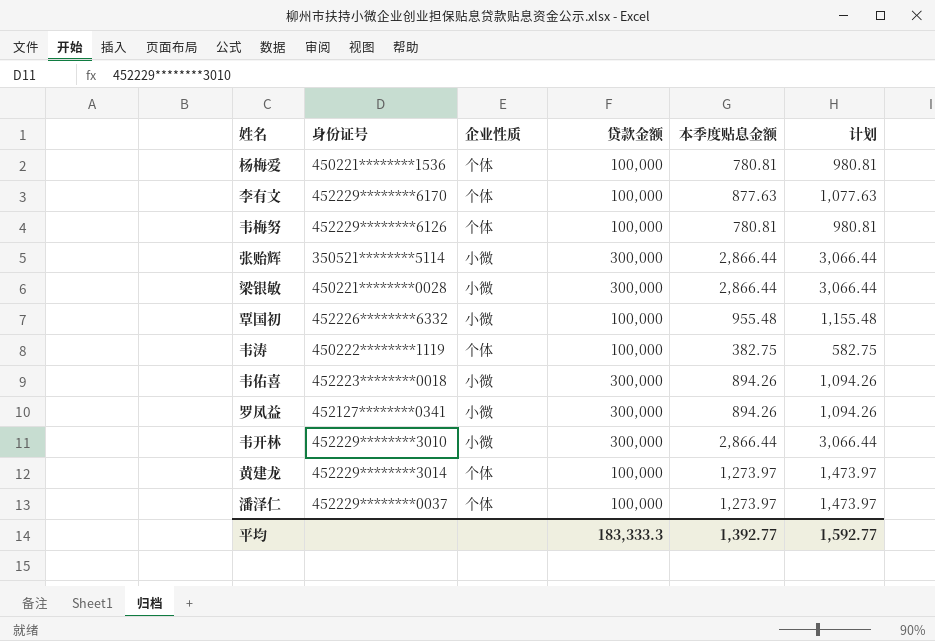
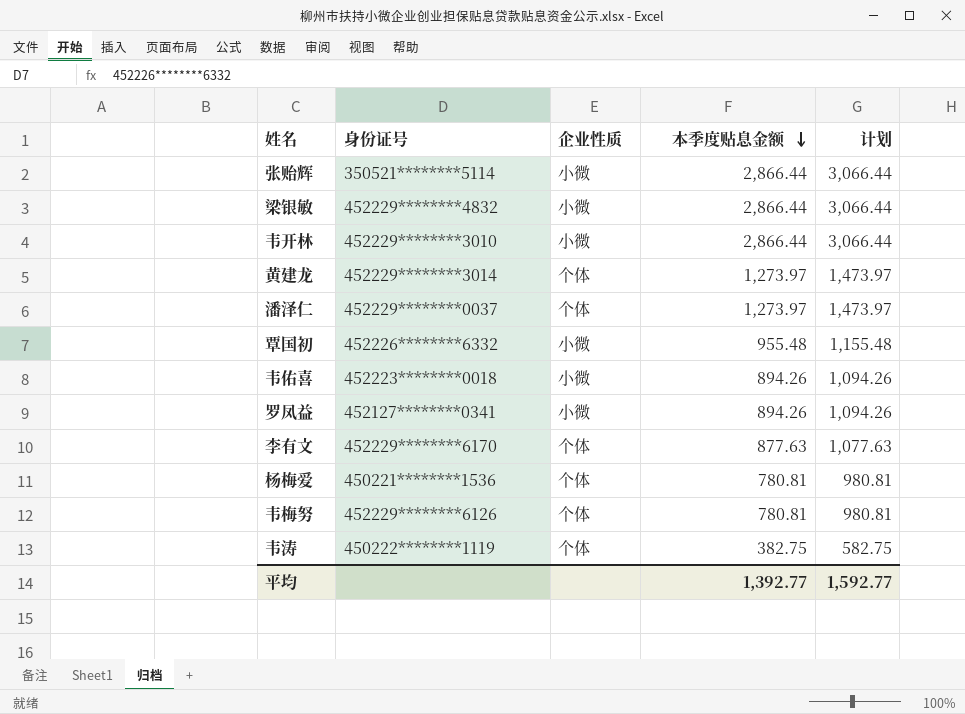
row order: none -> 本季度贴息金额 descending
column 贷款金额 | position: 4 -> none
梁银敏 | 身份证号: 450221********0028 -> 452229********4832

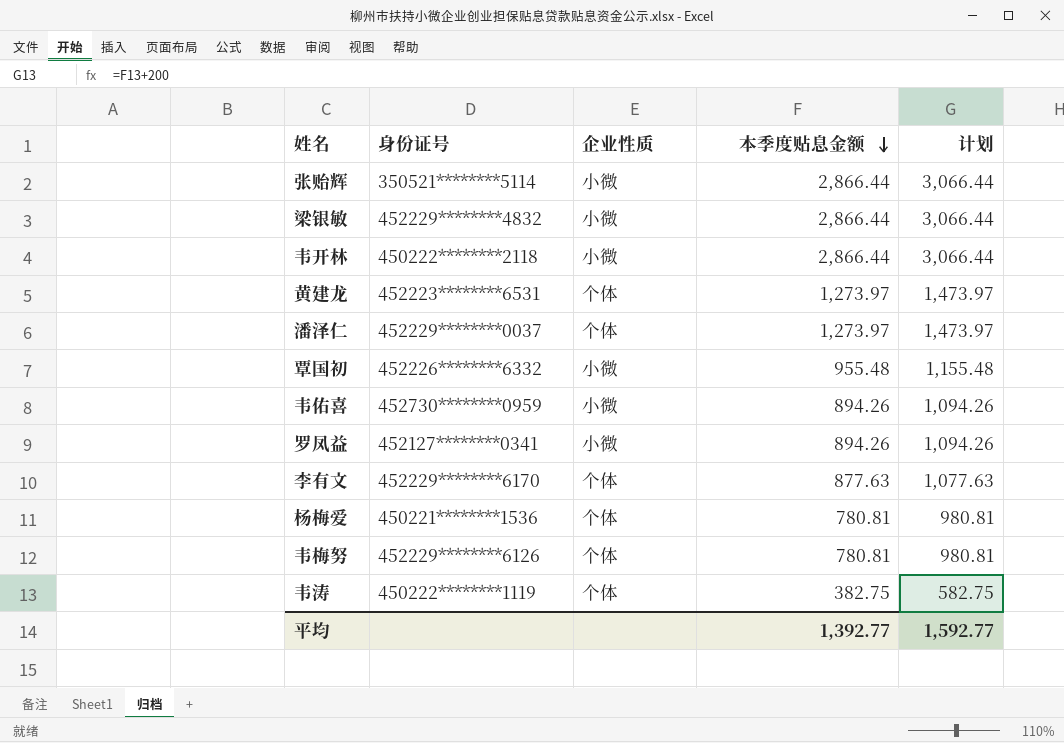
韦开林 | 身份证号: 452229********3010 -> 450222********2118
黄建龙 | 身份证号: 452229********3014 -> 452223********6531
韦佑喜 | 身份证号: 452223********0018 -> 452730********0959

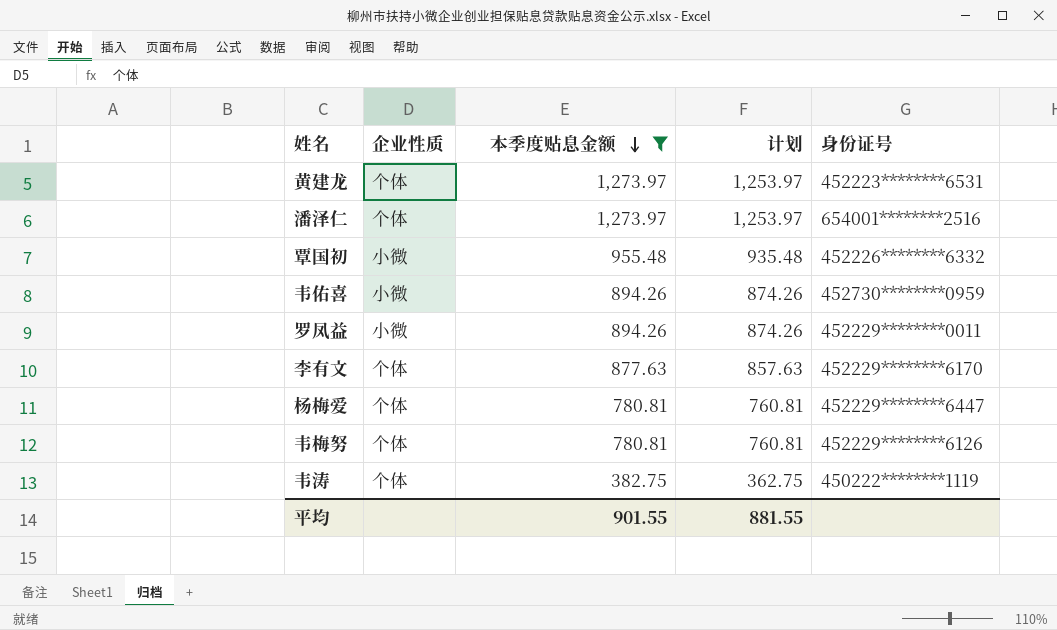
filter: none -> 本季度贴息金额 != 2,866.44
column 计划 | formula: [本季度贴息金额] + 200 -> [本季度贴息金额] - 20
column 身份证号 | position: 2 -> 5
潘泽仁 | 身份证号: 452229********0037 -> 654001********2516
罗凤益 | 身份证号: 452127********0341 -> 452229********0011
杨梅爱 | 身份证号: 450221********1536 -> 452229********6447
平均 | 本季度贴息金额: 1,392.77 -> 901.55
平均 | 计划: 1,592.77 -> 881.55

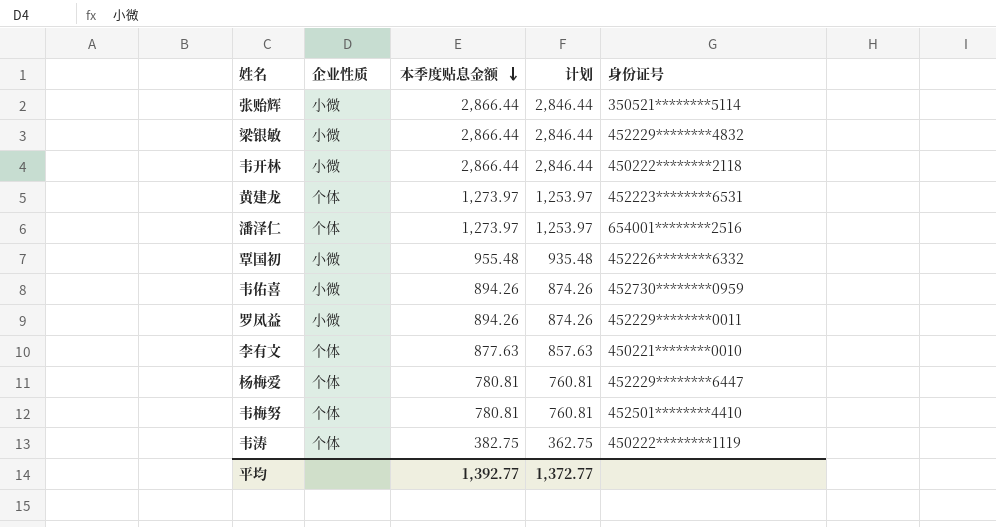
filter: 本季度贴息金额 != 2,866.44 -> none
李有文 | 身份证号: 452229********6170 -> 450221********0010
韦梅努 | 身份证号: 452229********6126 -> 452501********4410
平均 | 本季度贴息金额: 901.55 -> 1,392.77
平均 | 计划: 881.55 -> 1,372.77

